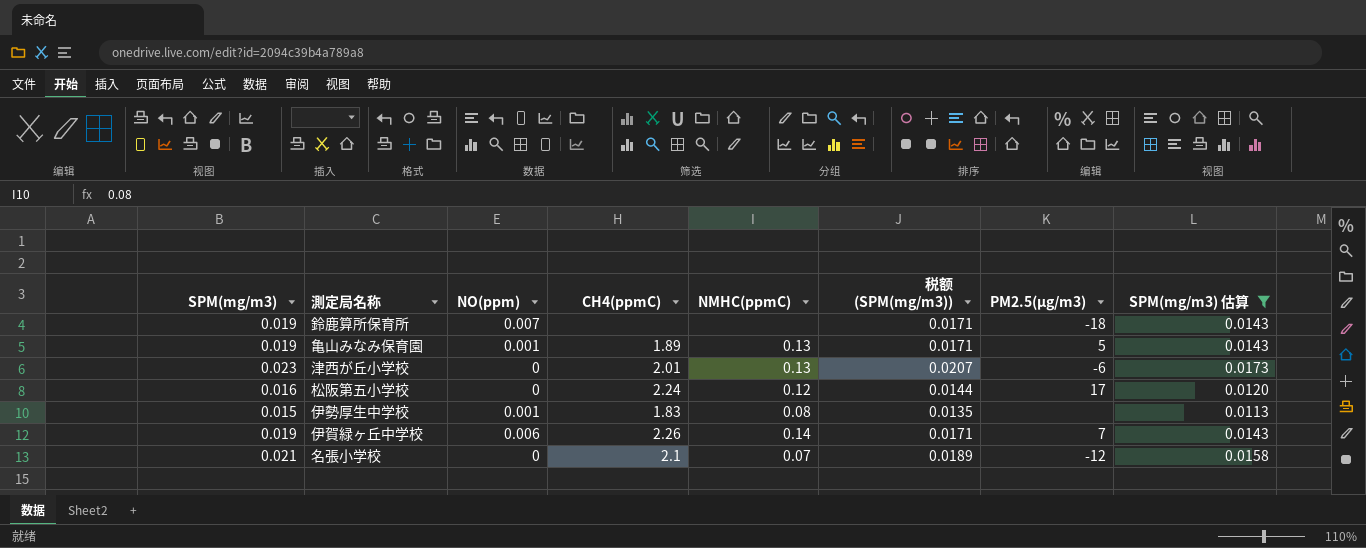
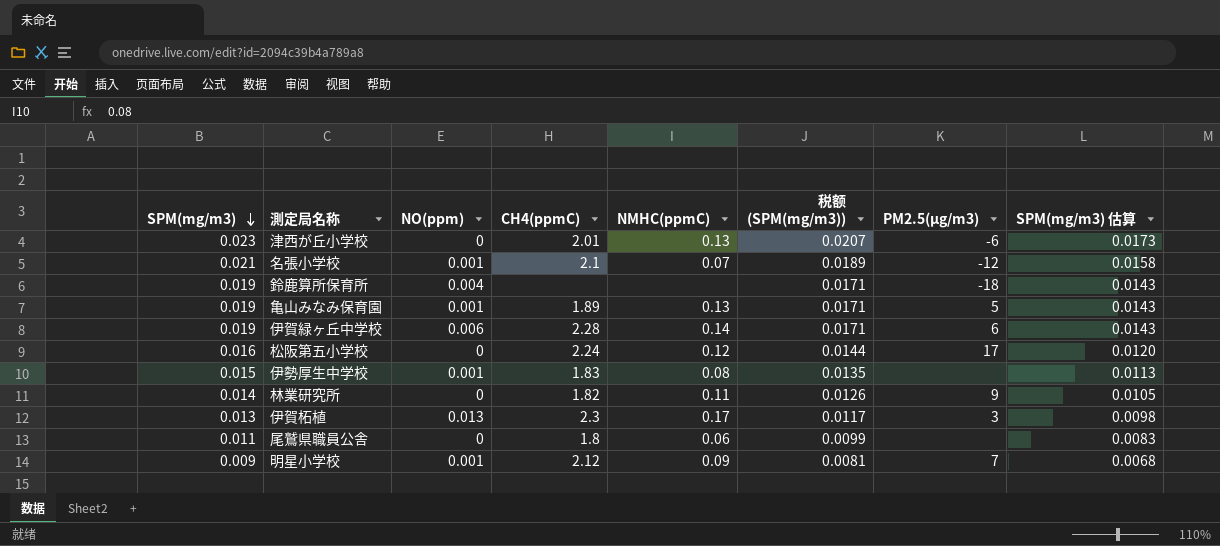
filter: SPM(mg/m3) 估算 >= 0.0113 -> none
row order: none -> SPM(mg/m3) descending
名張小学校 | NO(ppm): 0 -> 0.001
鈴鹿算所保育所 | NO(ppm): 0.007 -> 0.004
伊賀緑ヶ丘中学校 | CH4(ppmC): 2.26 -> 2.28
伊賀緑ヶ丘中学校 | PM2.5(μg/m3): 7 -> 6

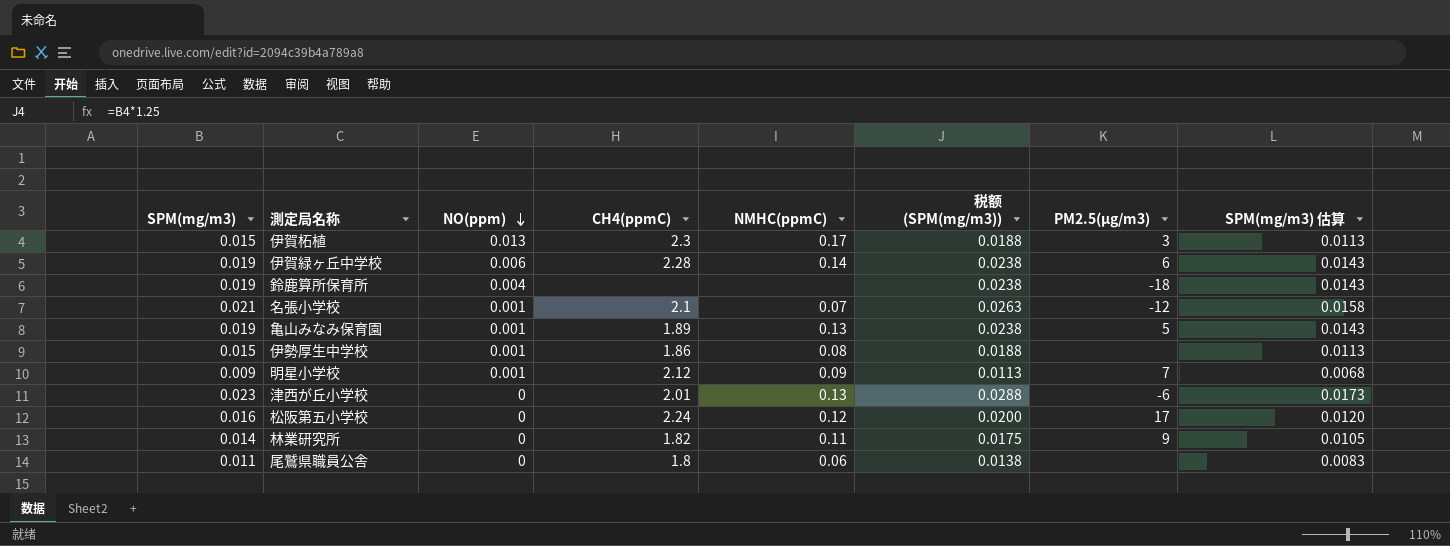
row order: SPM(mg/m3) descending -> NO(ppm) descending
column 税额 (SPM(mg/m3)) | formula: [SPM(mg/m3)] * 0.9 -> [SPM(mg/m3)] * 1.25
伊賀柘植 | SPM(mg/m3): 0.013 -> 0.015
伊賀柘植 | SPM(mg/m3) 估算: 0.0098 -> 0.0113
伊勢厚生中学校 | CH4(ppmC): 1.83 -> 1.86

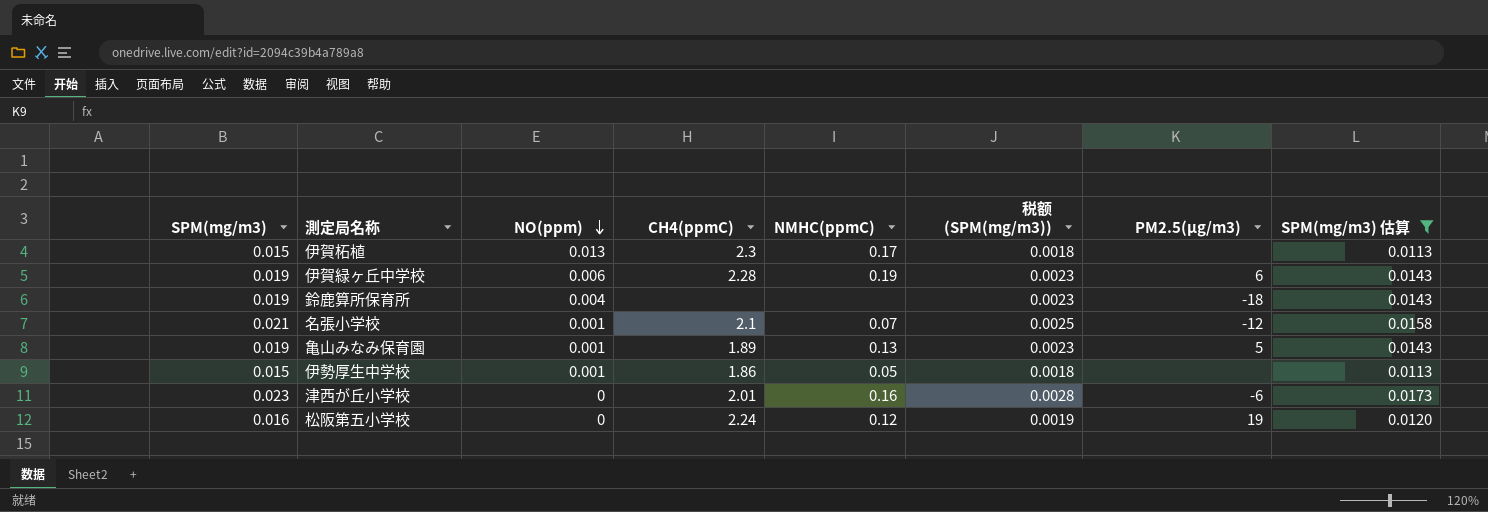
filter: none -> SPM(mg/m3) 估算 >= 0.0113
column 税额 (SPM(mg/m3)) | formula: [SPM(mg/m3)] * 1.25 -> [SPM(mg/m3)] * 0.12
伊賀柘植 | PM2.5(μg/m3): 3 -> none
伊賀緑ヶ丘中学校 | NMHC(ppmC): 0.14 -> 0.19
伊勢厚生中学校 | NMHC(ppmC): 0.08 -> 0.05
津西が丘小学校 | NMHC(ppmC): 0.13 -> 0.16
松阪第五小学校 | PM2.5(μg/m3): 17 -> 19

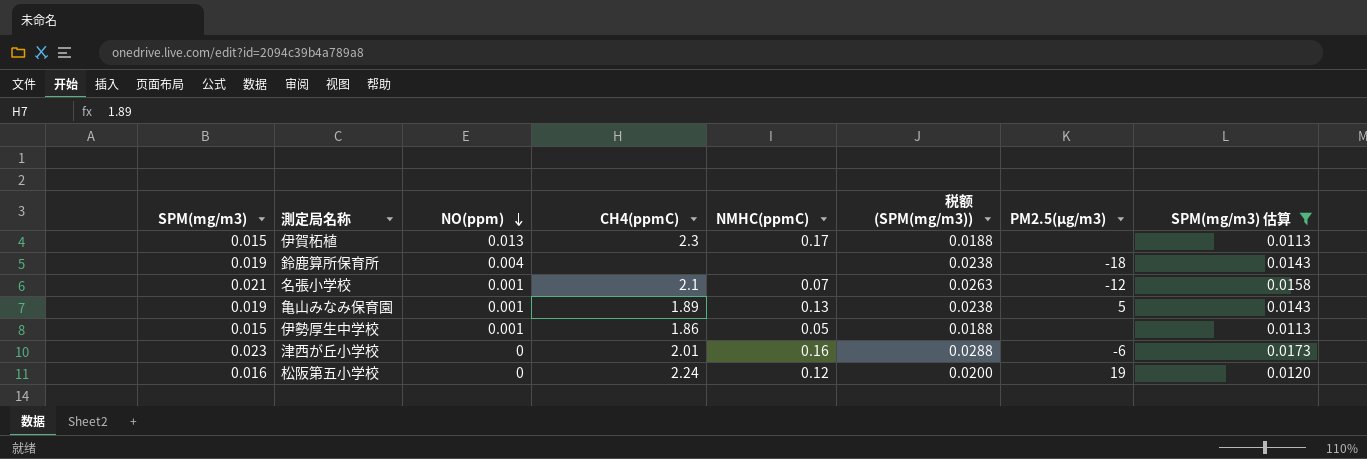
column 税额 (SPM(mg/m3)) | formula: [SPM(mg/m3)] * 0.12 -> [SPM(mg/m3)] * 1.25
row 伊賀緑ヶ丘中学校: 0.019 | 0.006 | 2.28 | 0.19 | 0.0023 | 6 | 0.0143 -> none

